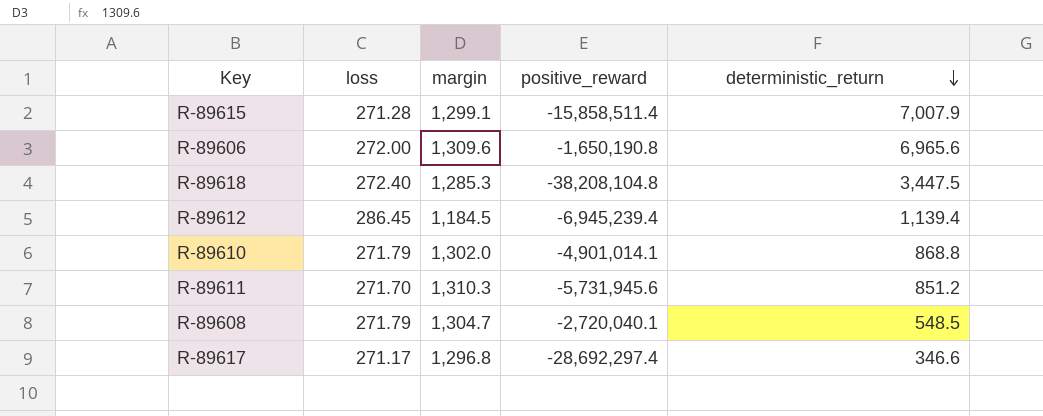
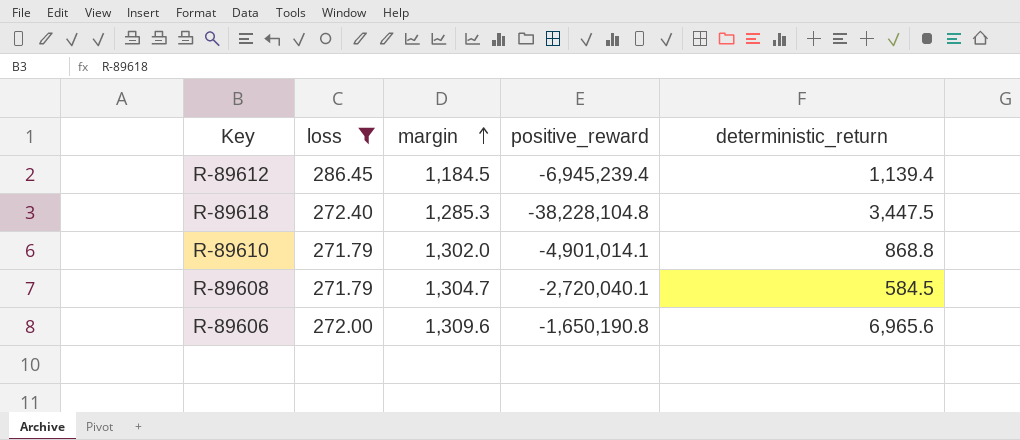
filter: none -> loss >= 271.79
row order: deterministic_return descending -> margin ascending
R-89618 | positive_reward: -38,208,104.8 -> -38,228,104.8
R-89608 | deterministic_return: 548.5 -> 584.5

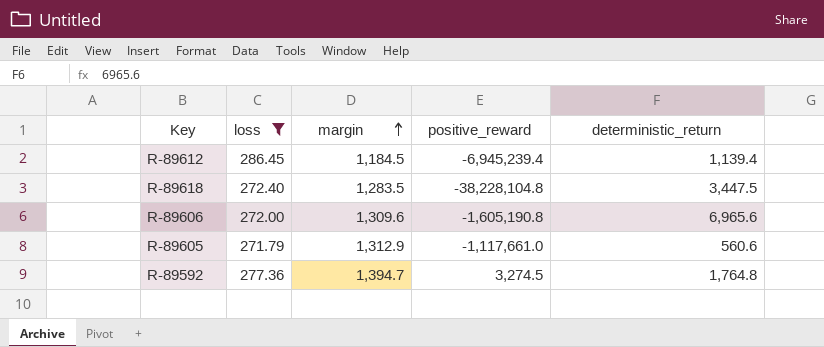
row R-89610: 271.79 | 1,302.0 | -4,901,014.1 | 868.8 -> none
row R-89608: 271.79 | 1,304.7 | -2,720,040.1 | 584.5 -> none
R-89618 | margin: 1,285.3 -> 1,283.5
R-89606 | positive_reward: -1,650,190.8 -> -1,605,190.8
row R-89605: none -> 271.79 | 1,312.9 | -1,117,661.0 | 560.6
row R-89592: none -> 277.36 | 1,394.7 | 3,274.5 | 1,764.8

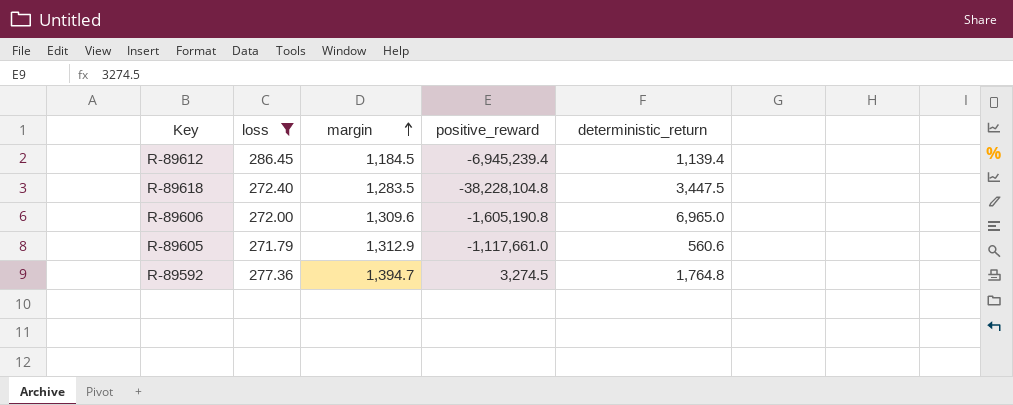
R-89606 | deterministic_return: 6,965.6 -> 6,965.0

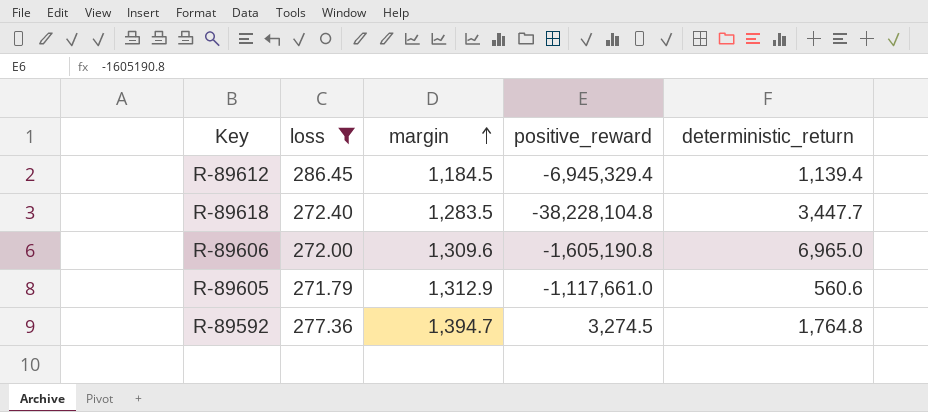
R-89612 | positive_reward: -6,945,239.4 -> -6,945,329.4
R-89618 | deterministic_return: 3,447.5 -> 3,447.7

